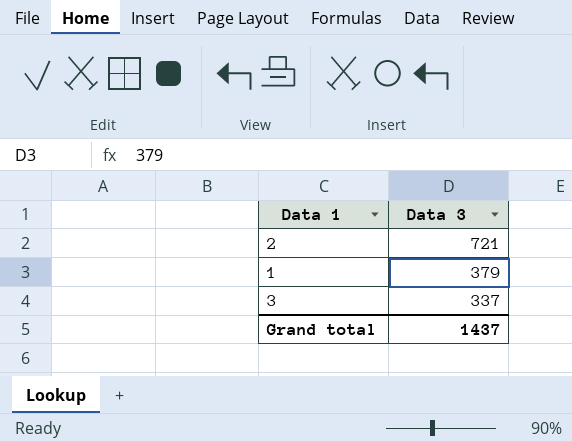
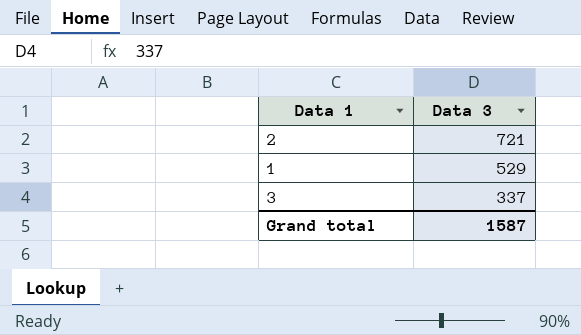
1 | Data 3: 379 -> 529
Grand total | Data 3: 1437 -> 1587

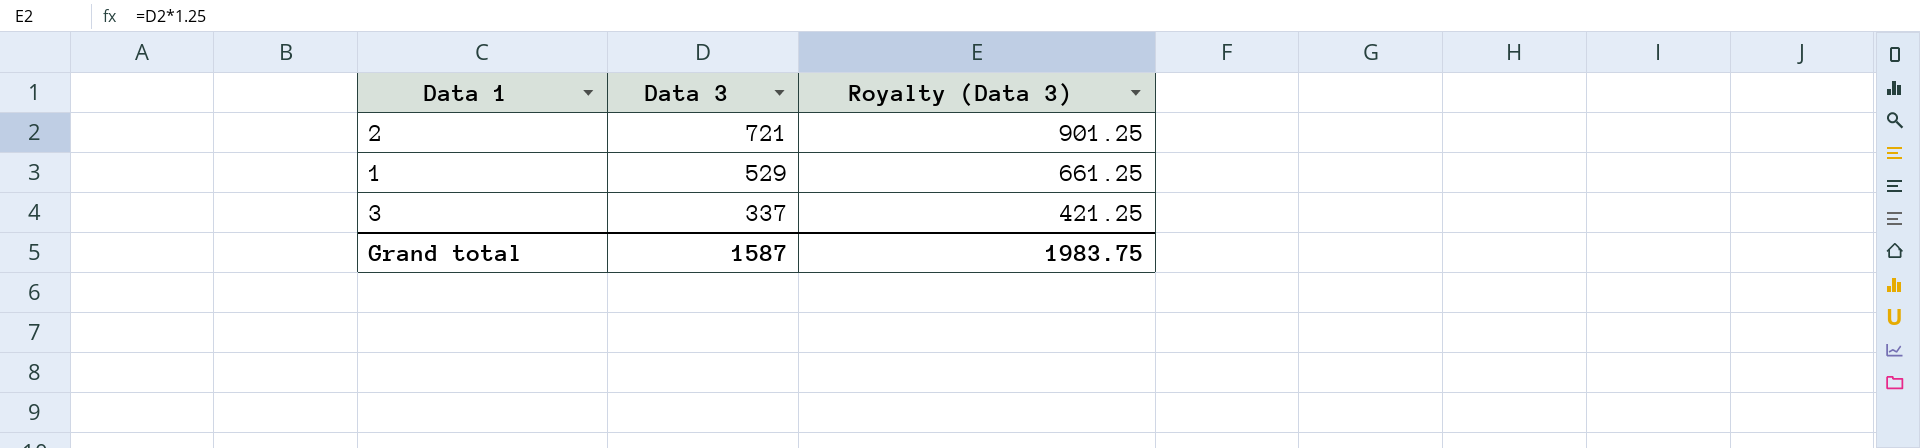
column Royalty (Data 3) | formula: none -> [Data 3] * 1.25

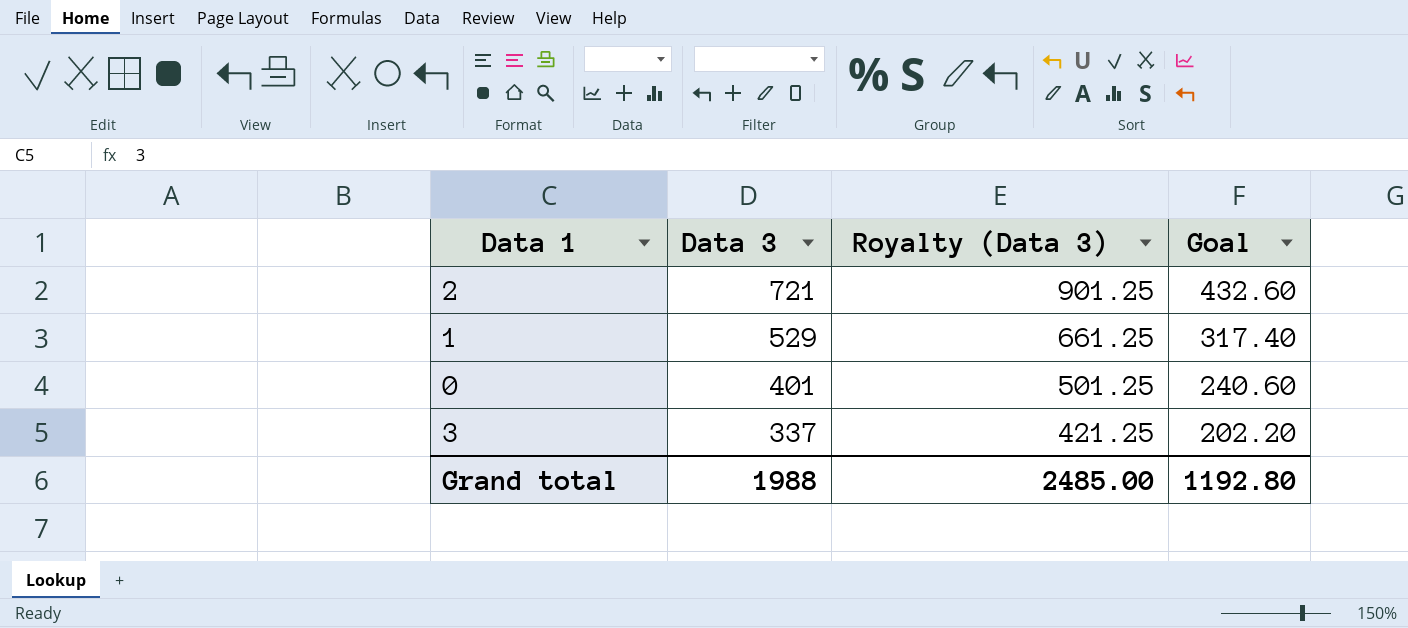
column Goal | formula: none -> [Data 3] * 0.6
row 0: none -> 401 | 501.25 | 240.60
Grand total | Data 3: 1587 -> 1988
Grand total | Royalty (Data 3): 1983.75 -> 2485.00

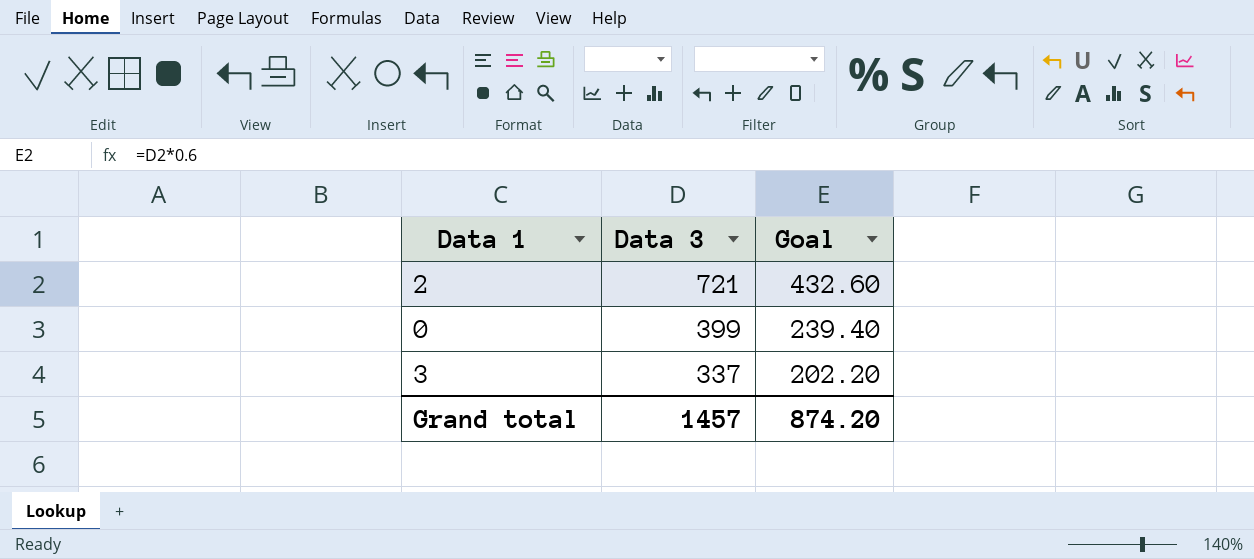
column Royalty (Data 3) | formula: [Data 3] * 1.25 -> none
row 1: 529 | 661.25 | 317.40 -> none
0 | Data 3: 401 -> 399
0 | Goal: 240.60 -> 239.40
Grand total | Data 3: 1988 -> 1457
Grand total | Goal: 1192.80 -> 874.20

